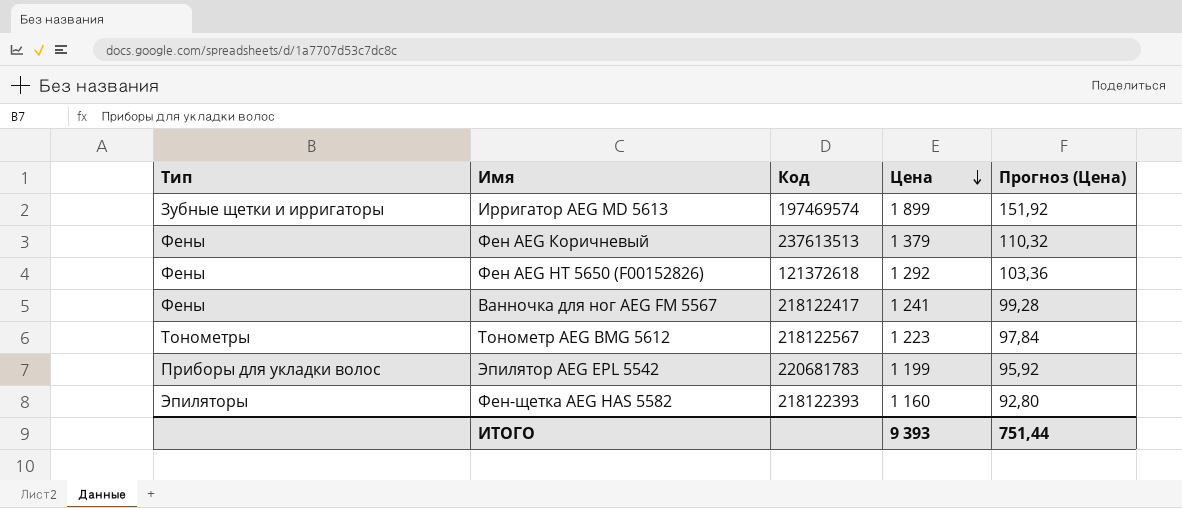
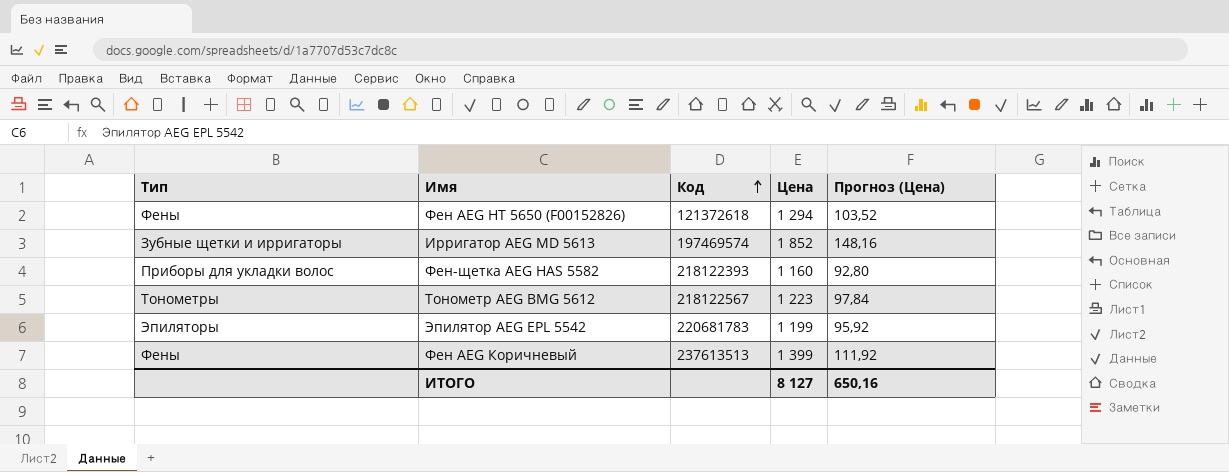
row order: Цена descending -> Код ascending
row Ванночка для ног AEG FM 5567: Фены | 218122417 | 1 241 | 99,28 -> none
Фен AEG HT 5650 (F00152826) | Цена: 1 292 -> 1 294
Фен AEG HT 5650 (F00152826) | Прогноз (Цена): 103,36 -> 103,52
Ирригатор AEG MD 5613 | Цена: 1 899 -> 1 852
Ирригатор AEG MD 5613 | Прогноз (Цена): 151,92 -> 148,16
Фен-щетка AEG HAS 5582 | Тип: Эпиляторы -> Приборы для укладки волос
Эпилятор AEG EPL 5542 | Тип: Приборы для укладки волос -> Эпиляторы
Фен AEG Коричневый | Цена: 1 379 -> 1 399
Фен AEG Коричневый | Прогноз (Цена): 110,32 -> 111,92
ИТОГО | Цена: 9 393 -> 8 127
ИТОГО | Прогноз (Цена): 751,44 -> 650,16

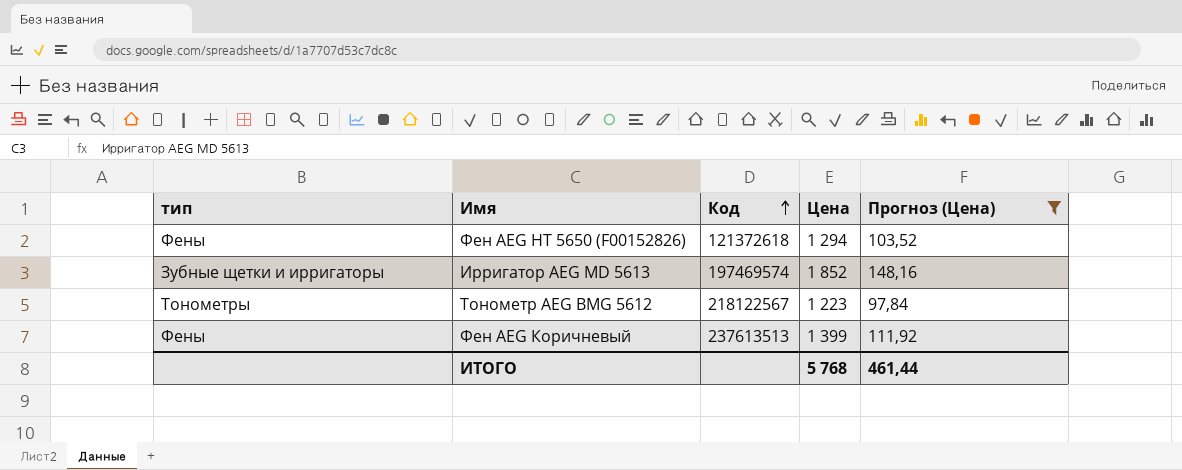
filter: none -> Прогноз (Цена) >= 97,84
column name: Тип -> тип
ИТОГО | Цена: 8 127 -> 5 768
ИТОГО | Прогноз (Цена): 650,16 -> 461,44

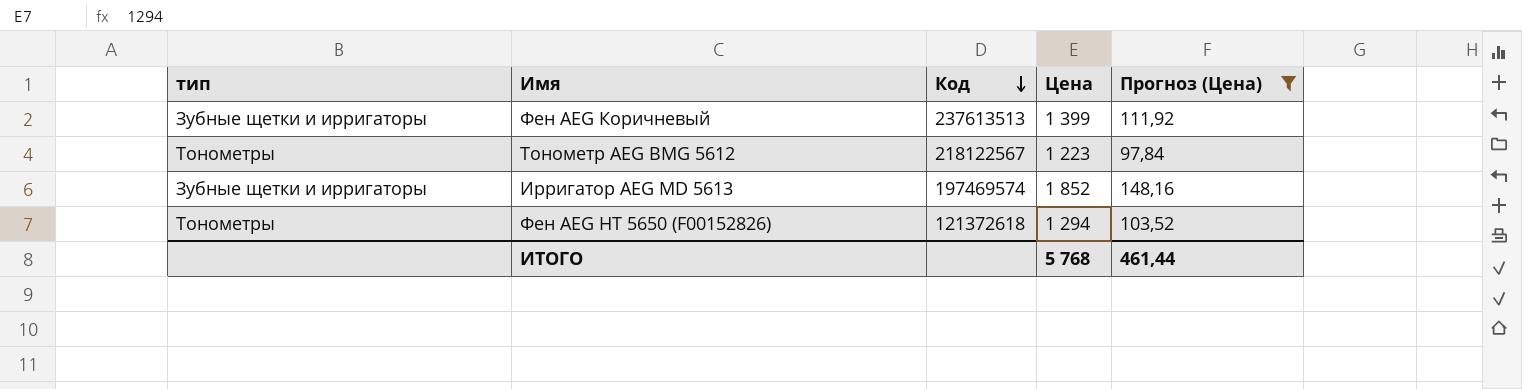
row order: Код ascending -> Код descending
Фен AEG Коричневый | тип: Фены -> Зубные щетки и ирригаторы
Фен AEG HT 5650 (F00152826) | тип: Фены -> Тонометры

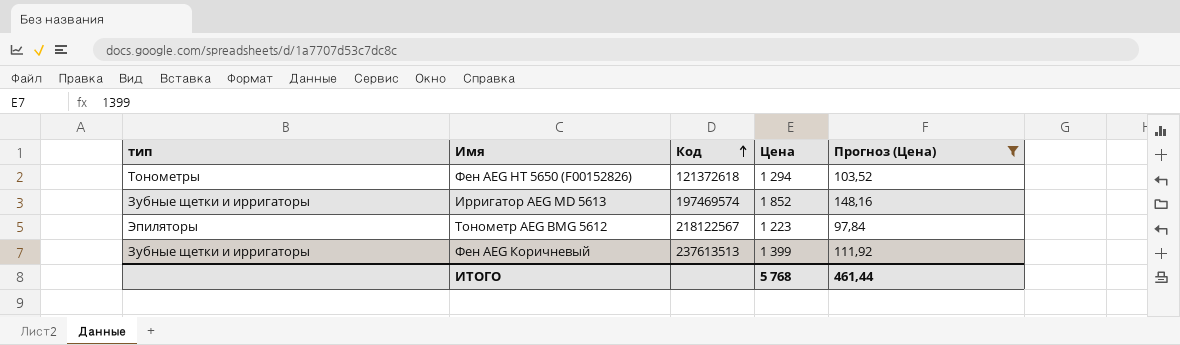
row order: Код descending -> Код ascending
Тонометр AEG BMG 5612 | тип: Тонометры -> Эпиляторы

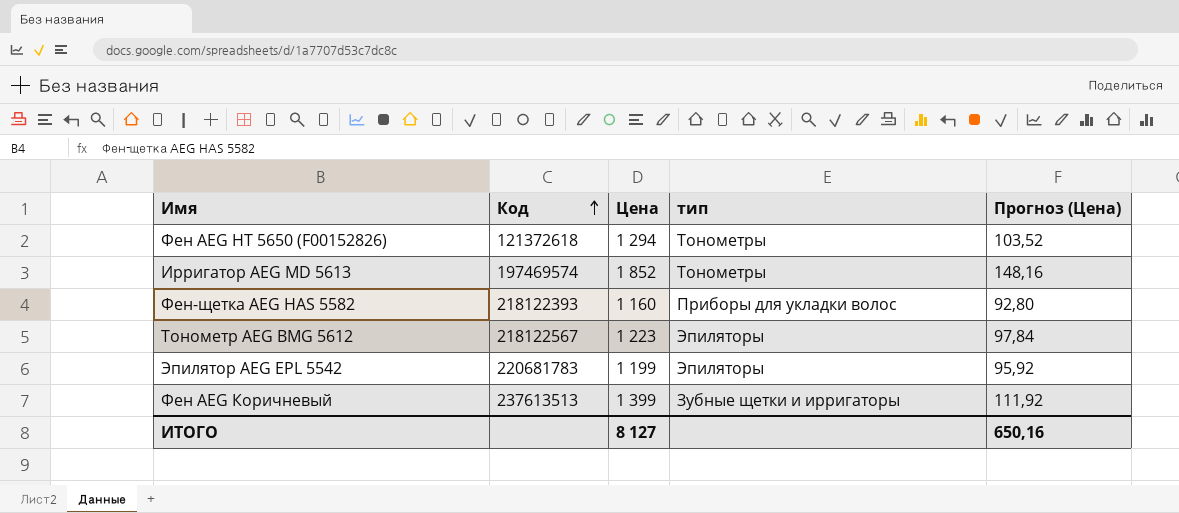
filter: Прогноз (Цена) >= 97,84 -> none
column тип | position: 1 -> 4
Ирригатор AEG MD 5613 | тип: Зубные щетки и ирригаторы -> Тонометры
ИТОГО | Цена: 5 768 -> 8 127
ИТОГО | Прогноз (Цена): 461,44 -> 650,16

